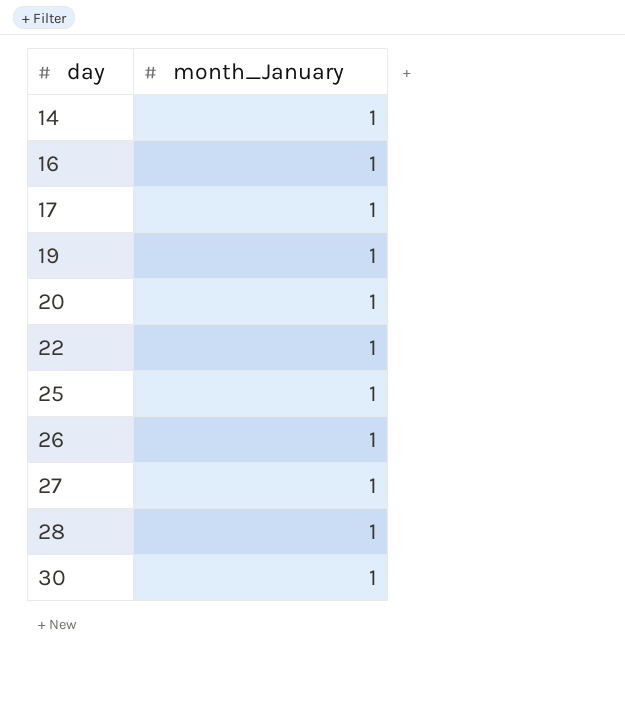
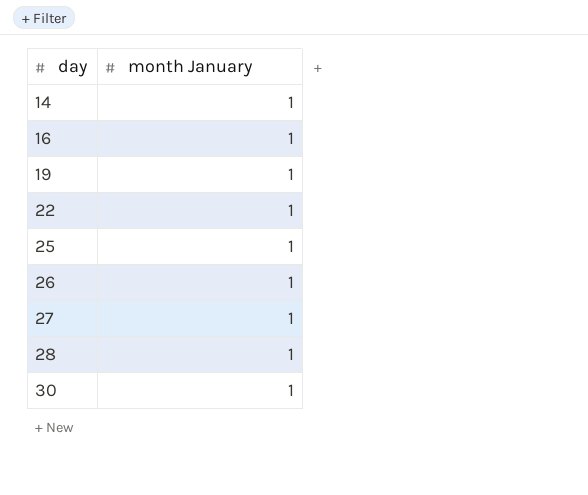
column name: month_January -> month January
row 17: 1 -> none
row 20: 1 -> none

